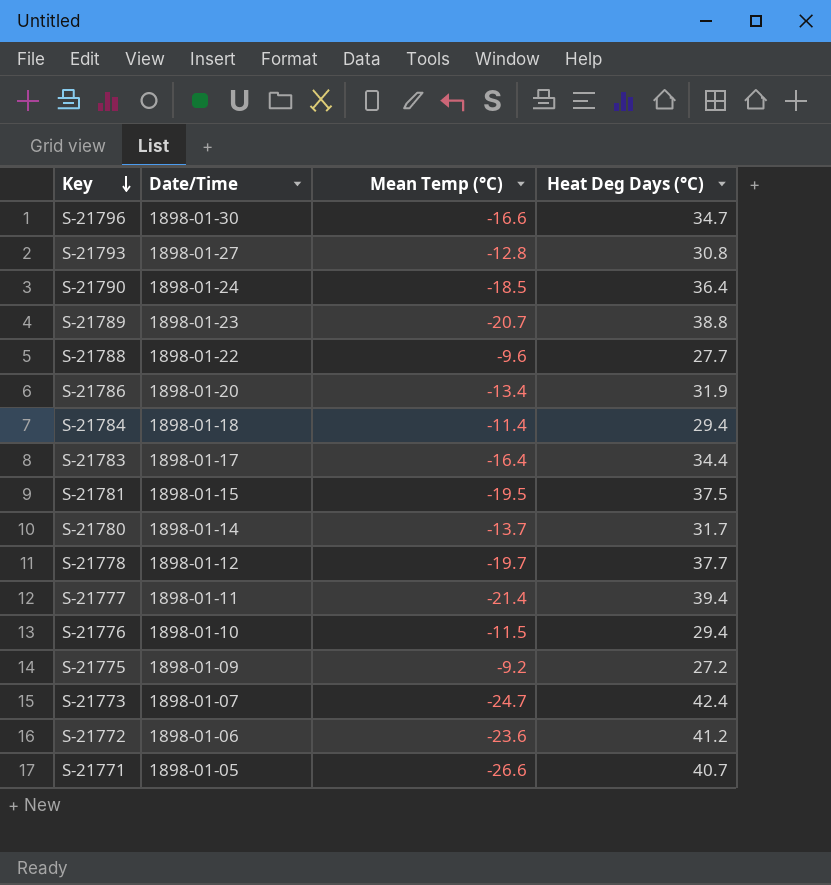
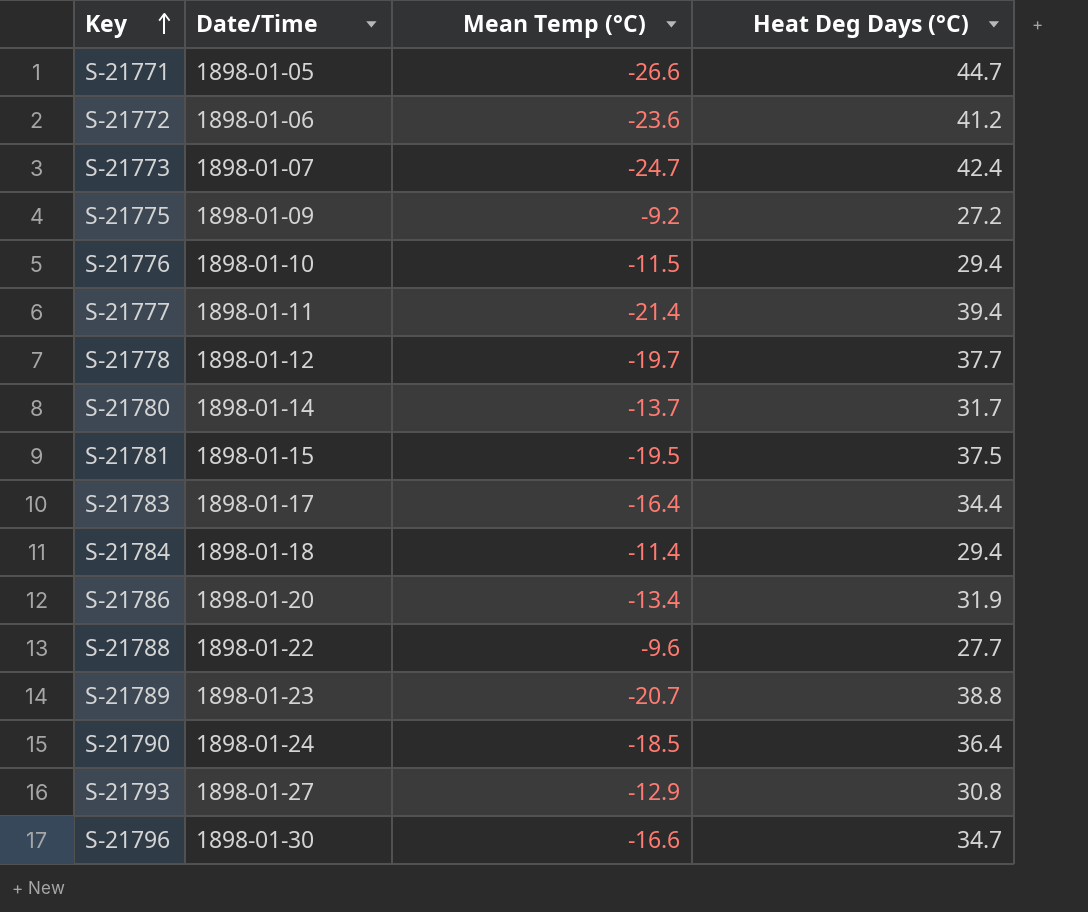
row order: Key descending -> Key ascending
S-21771 | Heat Deg Days (°C): 40.7 -> 44.7
S-21793 | Mean Temp (°C): -12.8 -> -12.9

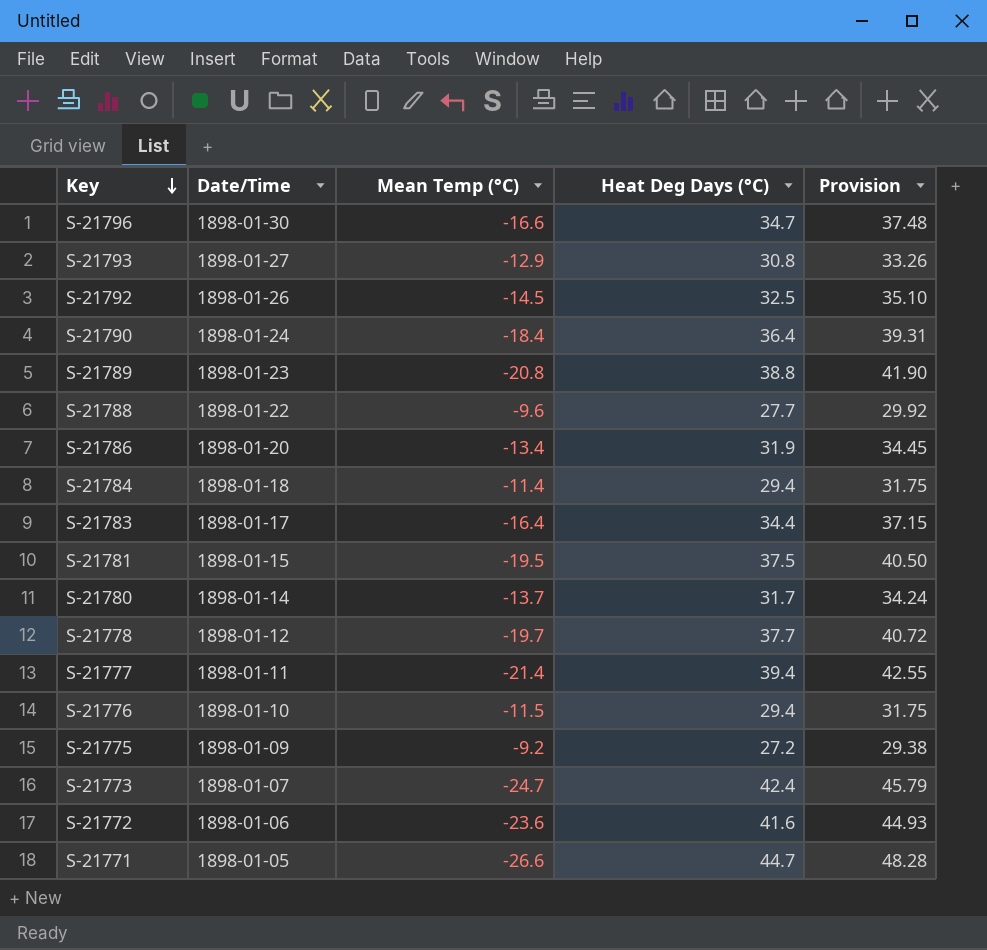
row order: Key ascending -> Key descending
column Provision | formula: none -> [Heat Deg Days (°C)] * 1.08
row S-21792: none -> 1898-01-26 | -14.5 | 32.5 | 35.10
S-21790 | Mean Temp (°C): -18.5 -> -18.4
S-21789 | Mean Temp (°C): -20.7 -> -20.8
S-21772 | Heat Deg Days (°C): 41.2 -> 41.6

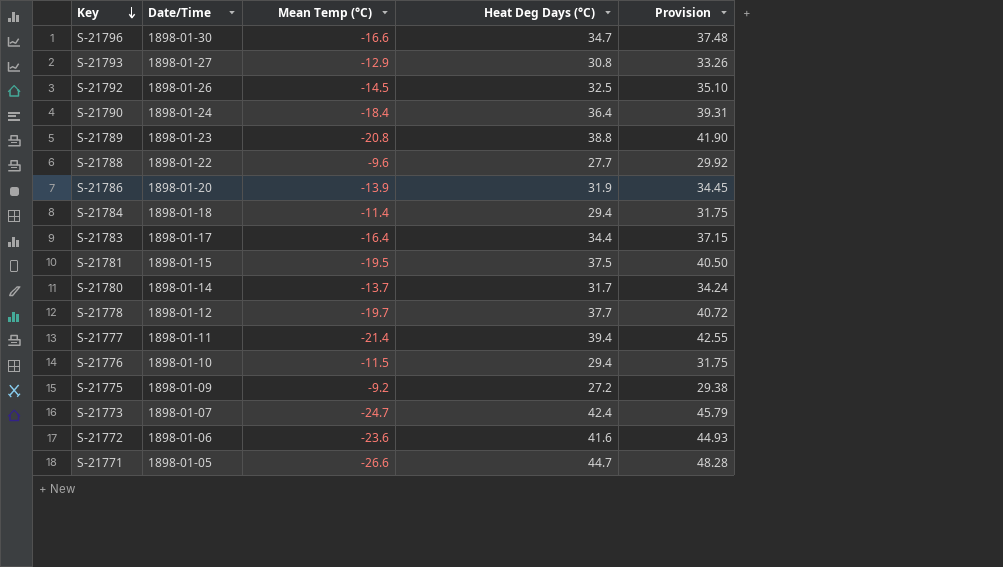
S-21786 | Mean Temp (°C): -13.4 -> -13.9

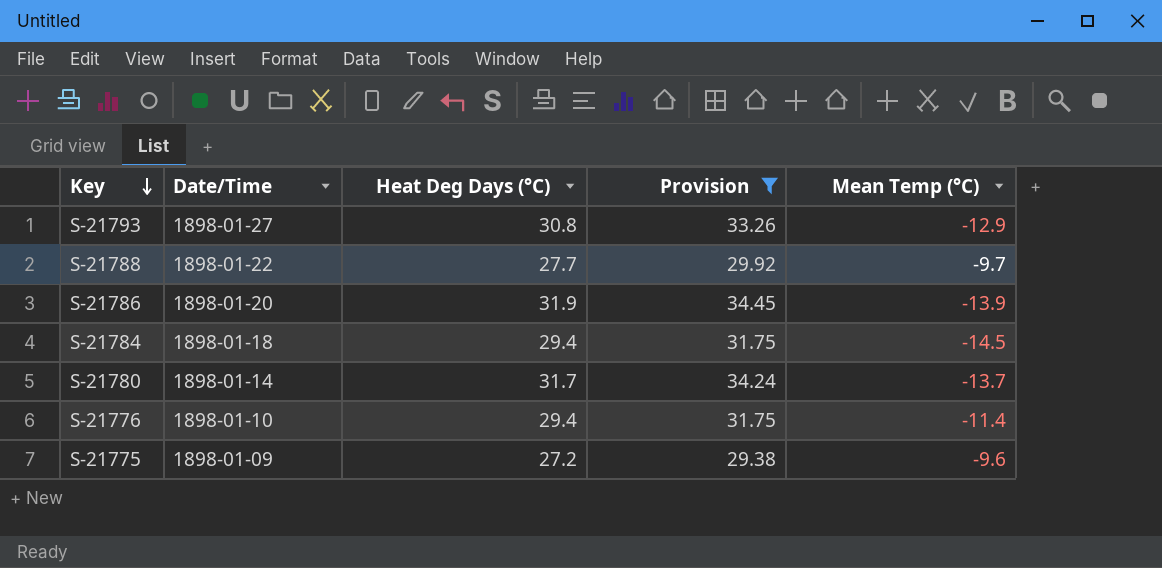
filter: none -> Provision <= 34.45
column Mean Temp (°C) | position: 3 -> 5
S-21788 | Mean Temp (°C): -9.6 -> -9.7
S-21784 | Mean Temp (°C): -11.4 -> -14.5
S-21776 | Mean Temp (°C): -11.5 -> -11.4
S-21775 | Mean Temp (°C): -9.2 -> -9.6

